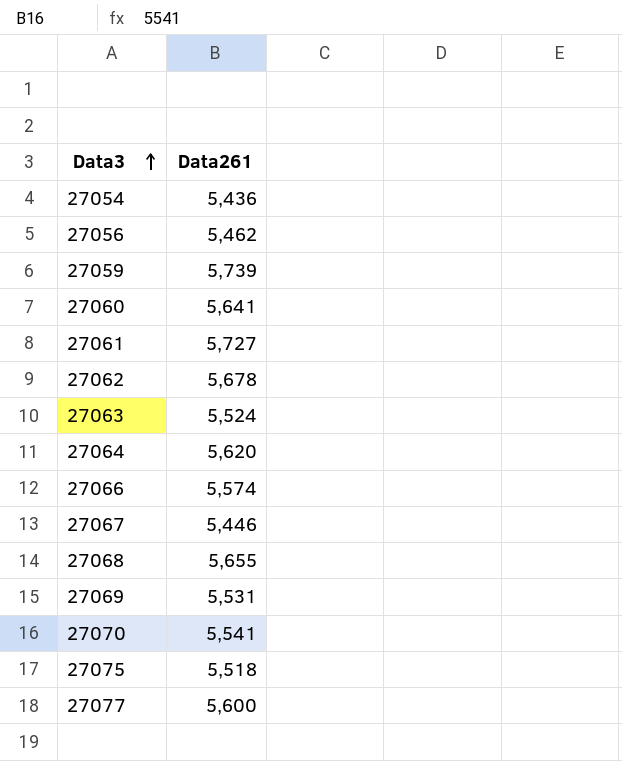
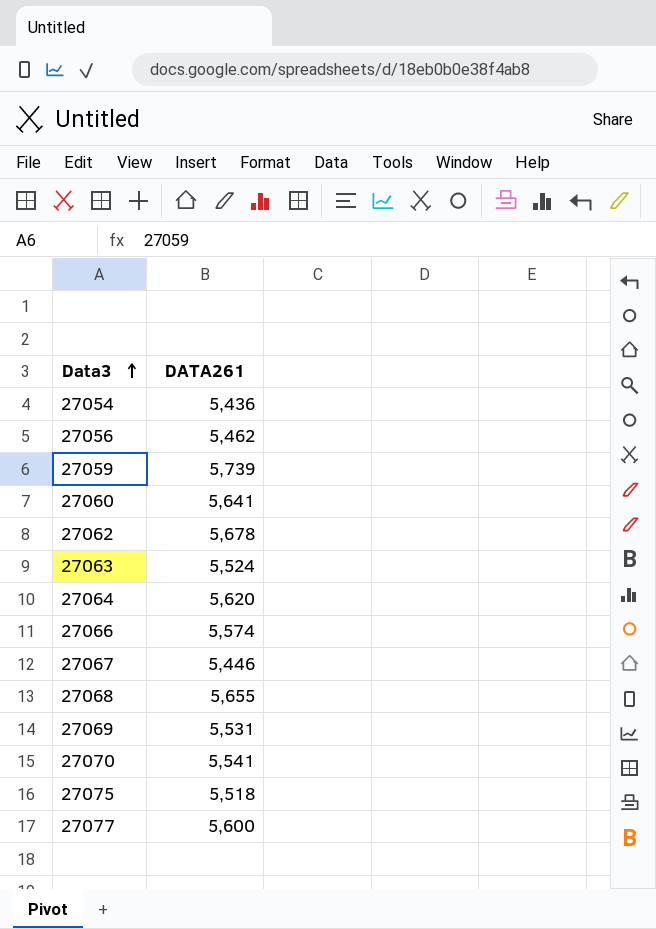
column name: Data261 -> DATA261
row 27061: 5,727 -> none

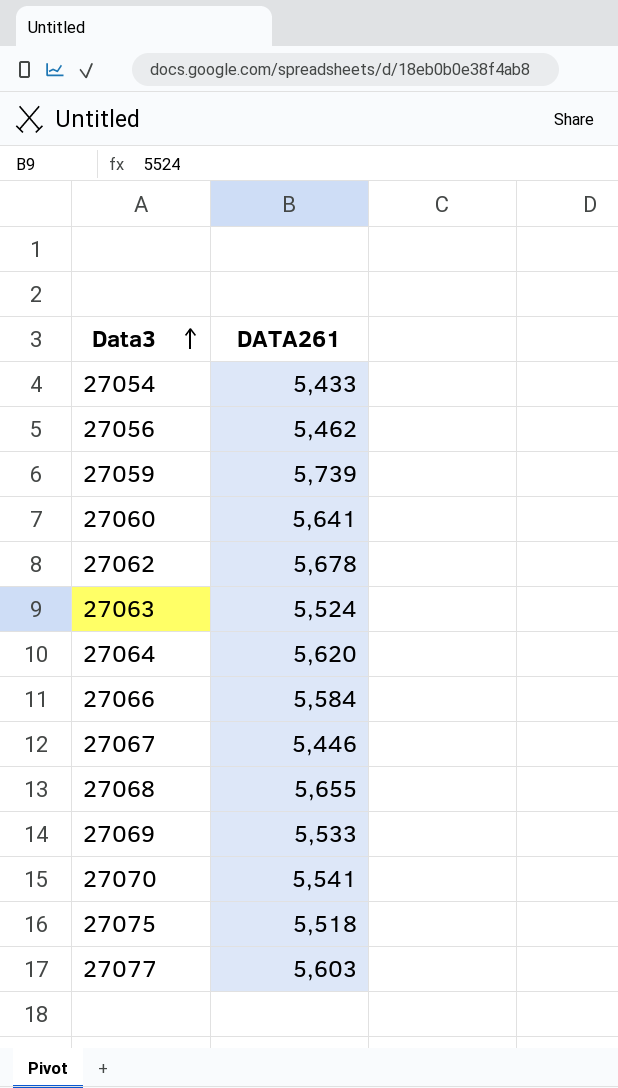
27054 | DATA261: 5,436 -> 5,433
27066 | DATA261: 5,574 -> 5,584
27069 | DATA261: 5,531 -> 5,533
27077 | DATA261: 5,600 -> 5,603

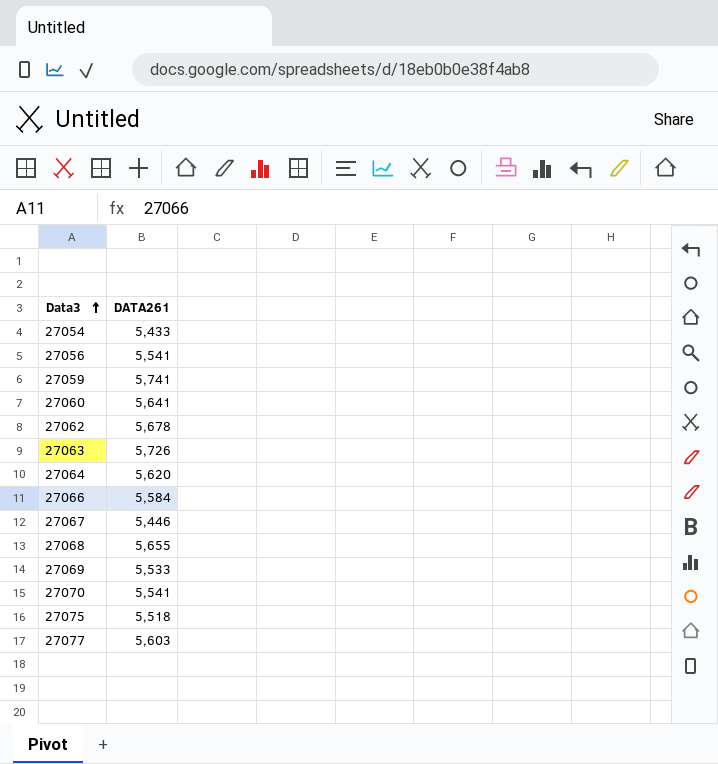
27056 | DATA261: 5,462 -> 5,541
27059 | DATA261: 5,739 -> 5,741
27063 | DATA261: 5,524 -> 5,726

